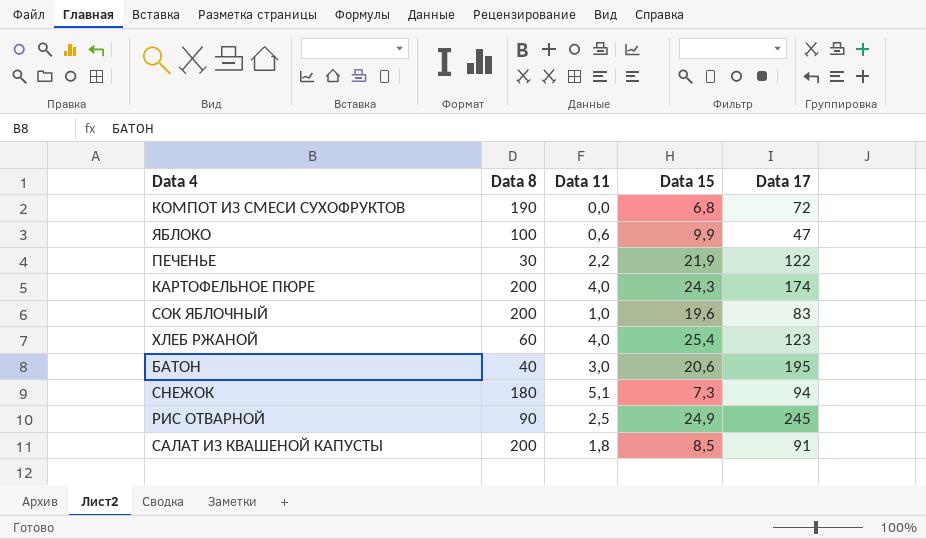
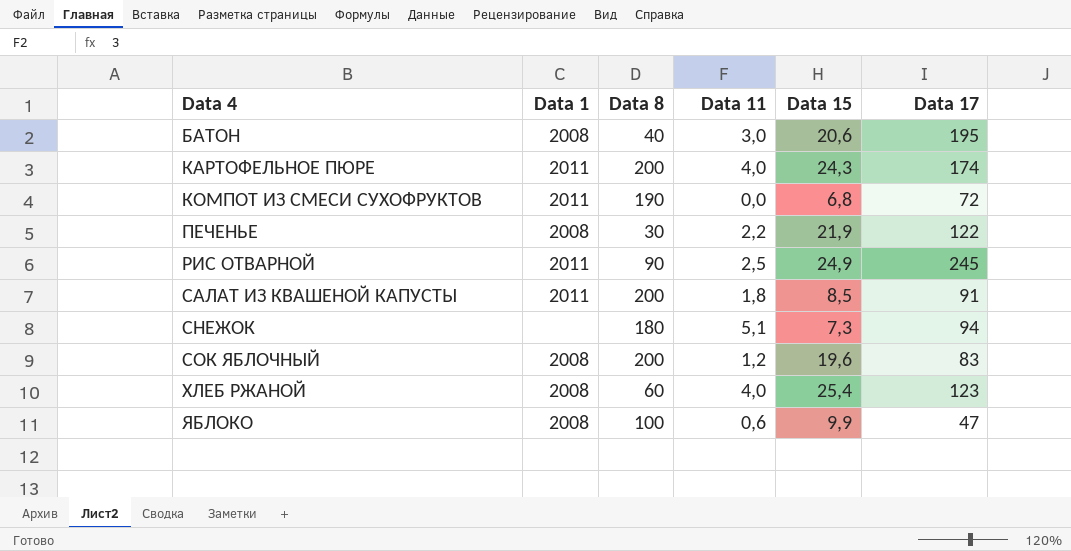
row order: none -> Data 4 ascending
column Data 1 | position: none -> 2
СОК ЯБЛОЧНЫЙ | Data 11: 1,0 -> 1,2

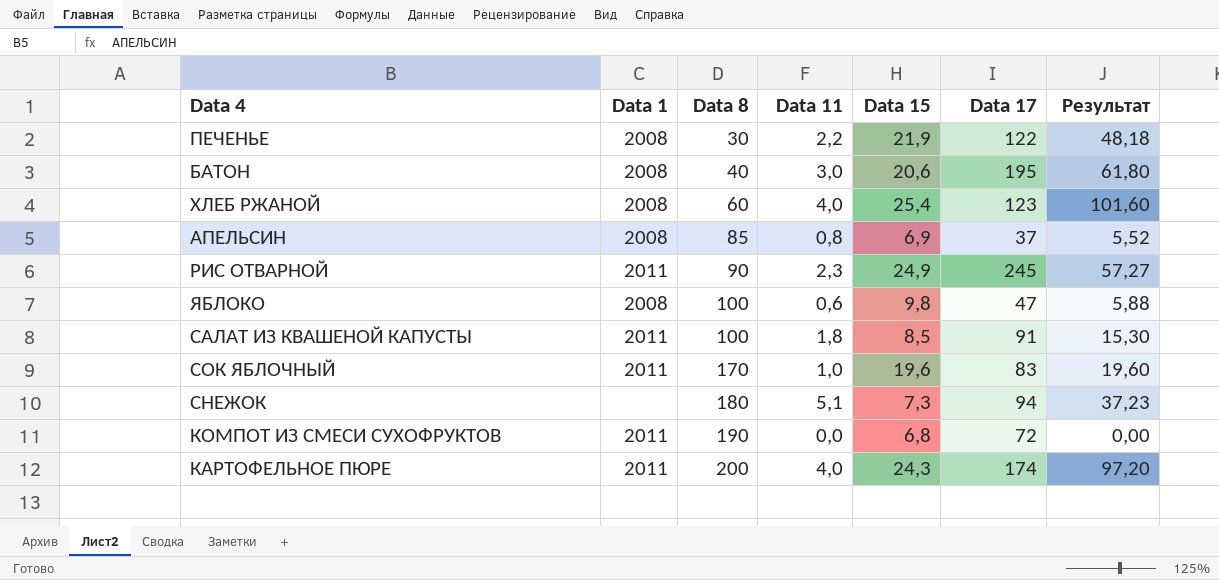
row order: Data 4 ascending -> Data 8 ascending
column Результат | formula: none -> [Data 11] * [Data 15]
row АПЕЛЬСИН: none -> 2008 | 85 | 0,8 | 6,9 | 37 | 5,52
РИС ОТВАРНОЙ | Data 11: 2,5 -> 2,3
ЯБЛОКО | Data 15: 9,9 -> 9,8
САЛАТ ИЗ КВАШЕНОЙ КАПУСТЫ | Data 8: 200 -> 100
СОК ЯБЛОЧНЫЙ | Data 1: 2008 -> 2011
СОК ЯБЛОЧНЫЙ | Data 8: 200 -> 170
СОК ЯБЛОЧНЫЙ | Data 11: 1,2 -> 1,0

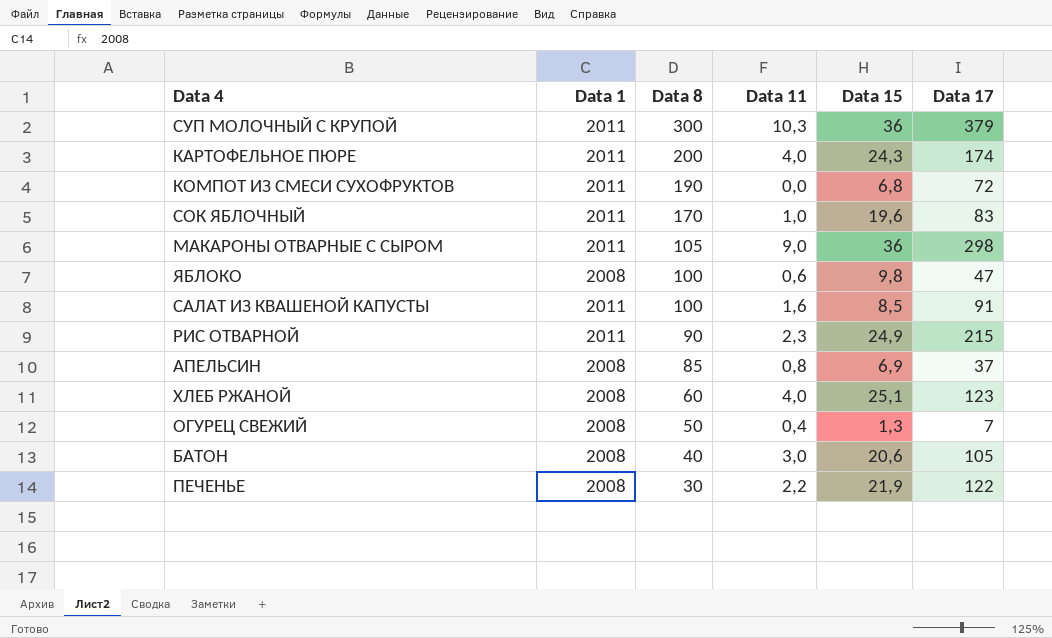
row order: Data 8 ascending -> Data 8 descending
column Результат | formula: [Data 11] * [Data 15] -> none
row СНЕЖОК: none | 180 | 5,1 | 7,3 | 94 | 37,23 -> none
row СУП МОЛОЧНЫЙ С КРУПОЙ: none -> 2011 | 300 | 10,3 | 36 | 379
row МАКАРОНЫ ОТВАРНЫЕ С СЫРОМ: none -> 2011 | 105 | 9,0 | 36 | 298
САЛАТ ИЗ КВАШЕНОЙ КАПУСТЫ | Data 11: 1,8 -> 1,6
РИС ОТВАРНОЙ | Data 17: 245 -> 215
ХЛЕБ РЖАНОЙ | Data 15: 25,4 -> 25,1
row ОГУРЕЦ СВЕЖИЙ: none -> 2008 | 50 | 0,4 | 1,3 | 7
БАТОН | Data 17: 195 -> 105

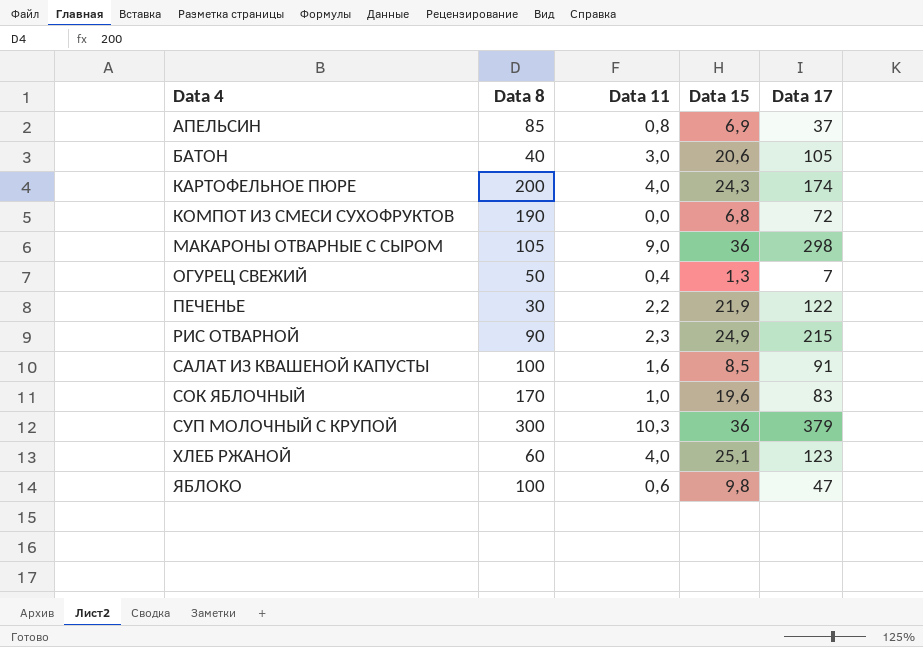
row order: Data 8 descending -> Data 4 ascending
column Data 1 | position: 2 -> none

